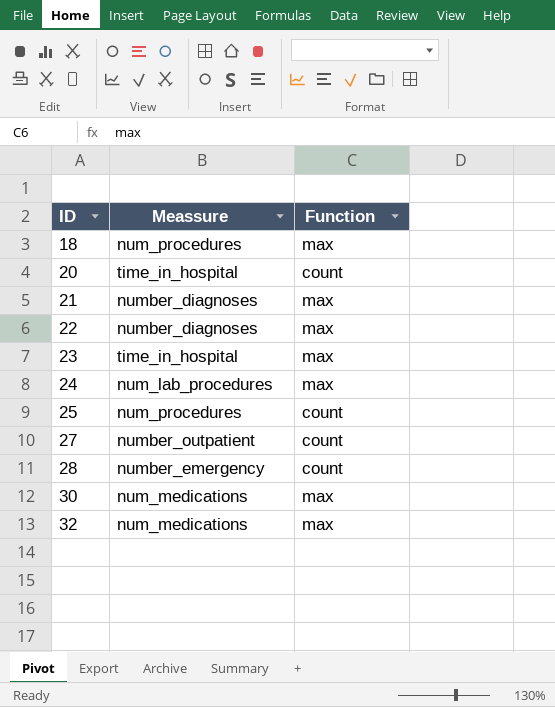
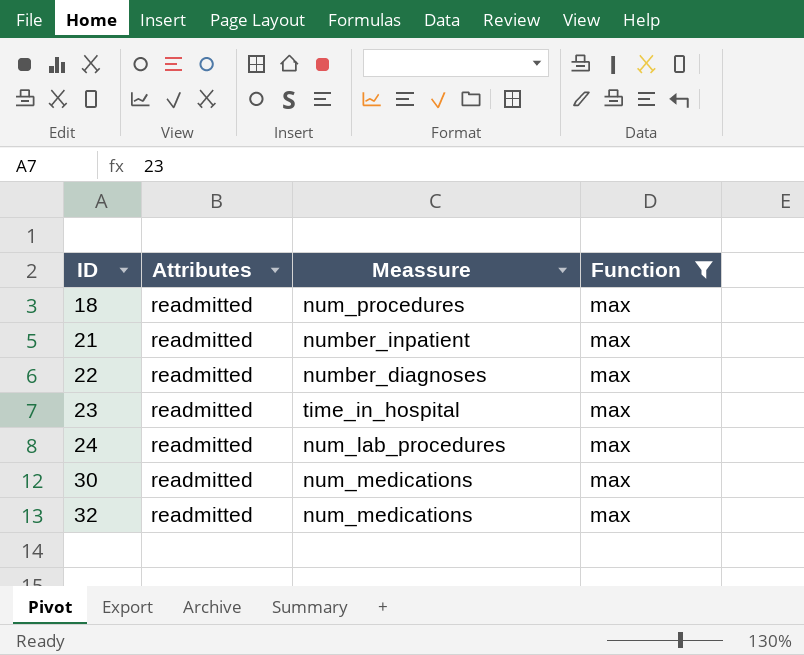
filter: none -> Function = max
column Attributes | position: none -> 2
21 | Meassure: number_diagnoses -> number_inpatient

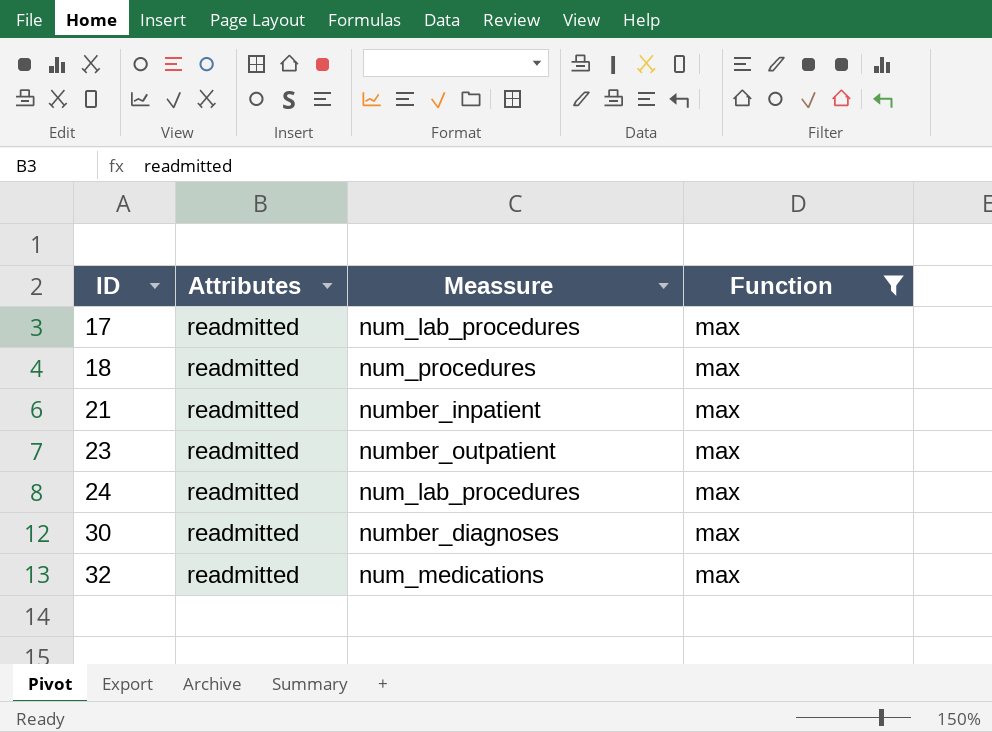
row 22: readmitted | number_diagnoses | max -> none
row 17: none -> readmitted | num_lab_procedures | max
23 | Meassure: time_in_hospital -> number_outpatient
30 | Meassure: num_medications -> number_diagnoses

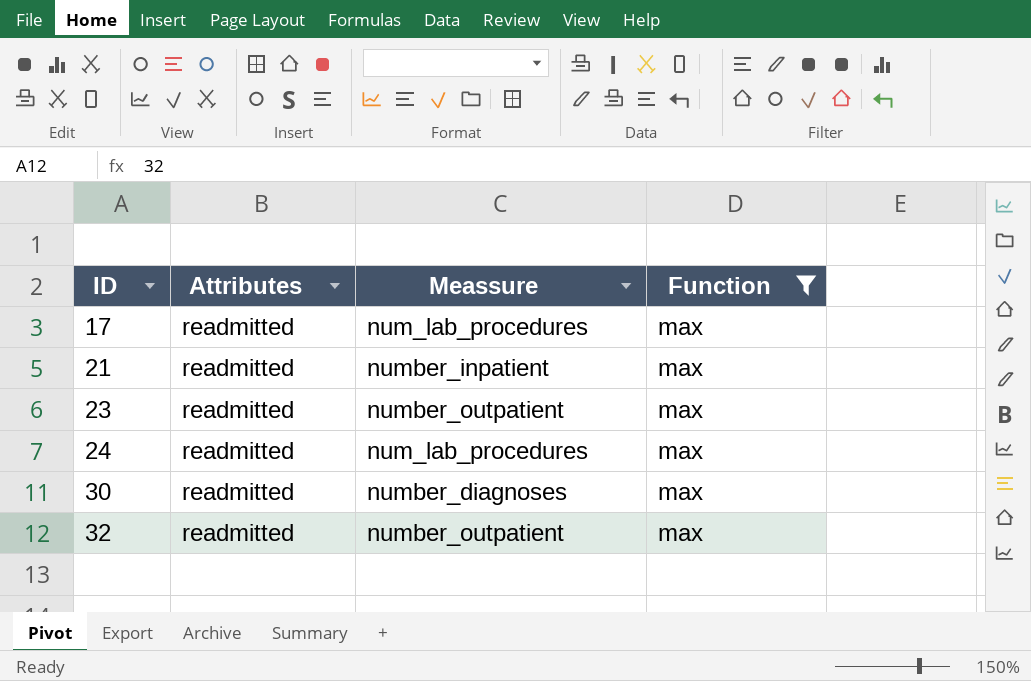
row 18: readmitted | num_procedures | max -> none
32 | Meassure: num_medications -> number_outpatient

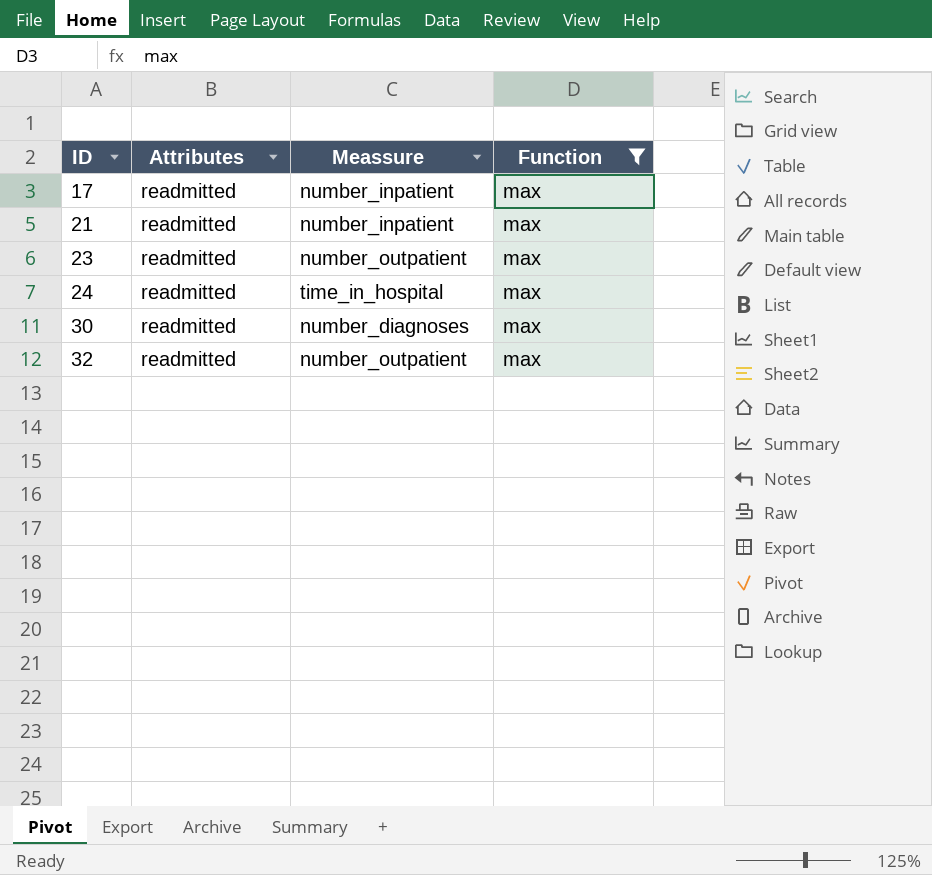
17 | Meassure: num_lab_procedures -> number_inpatient
24 | Meassure: num_lab_procedures -> time_in_hospital

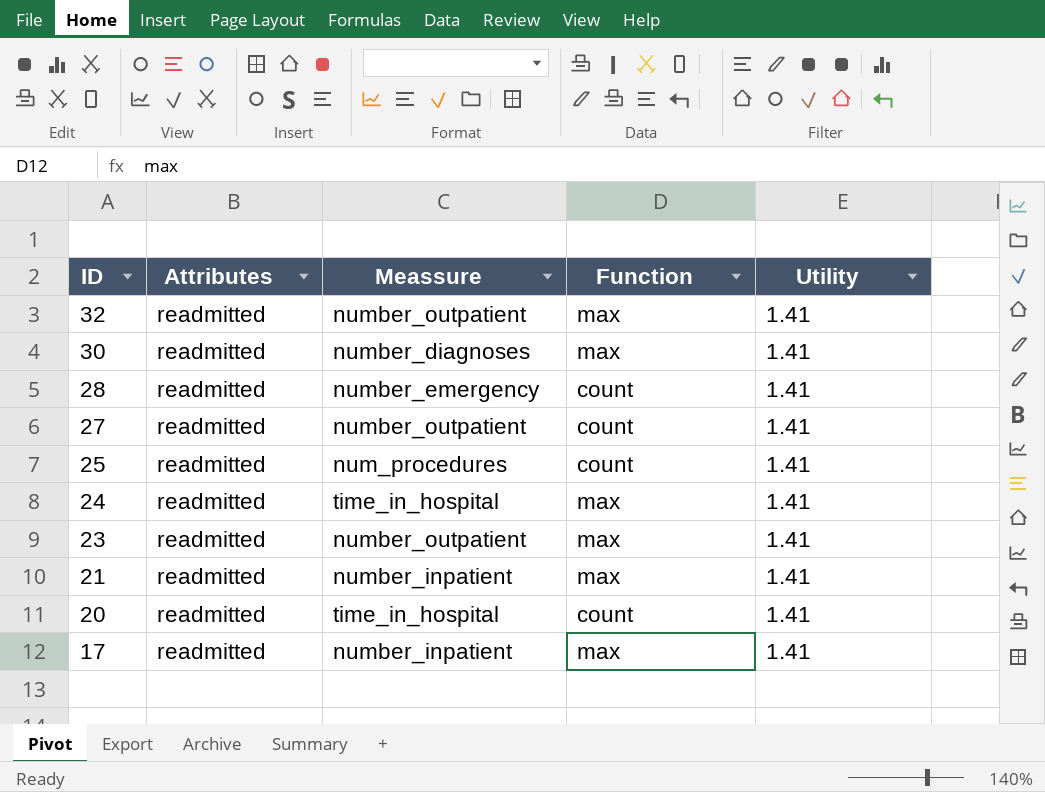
filter: Function = max -> none
row order: ID ascending -> ID descending
column Utility | position: none -> 5

